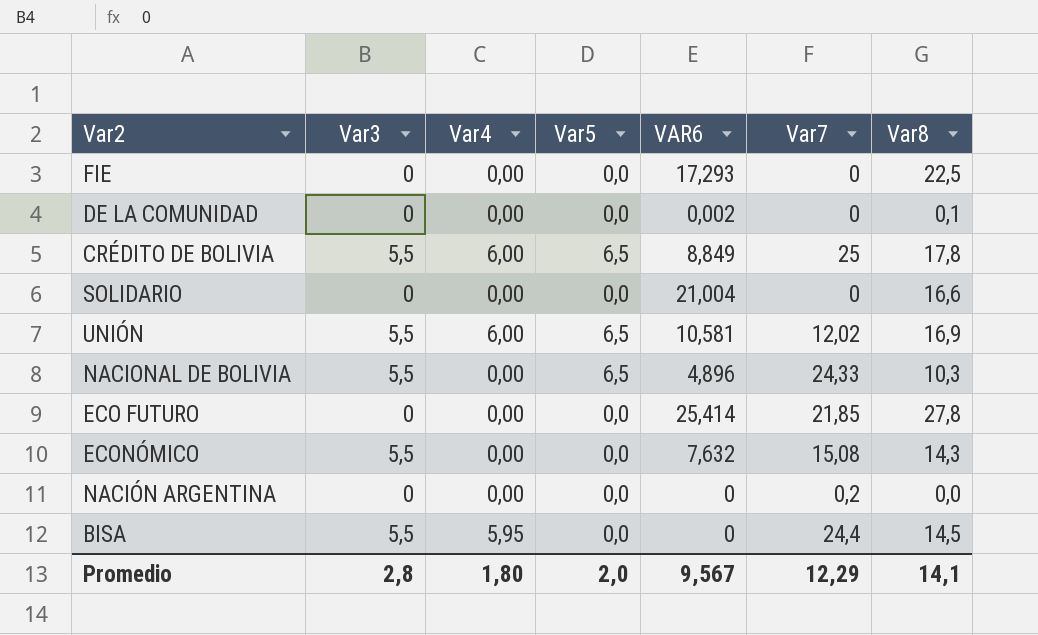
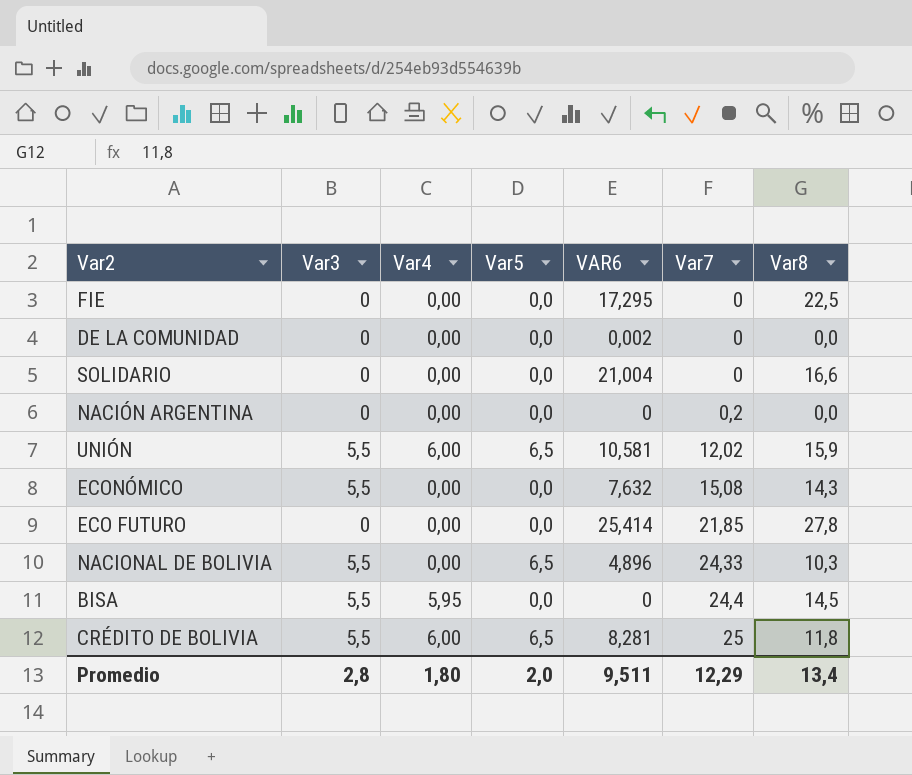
row order: none -> Var7 ascending
FIE | VAR6: 17,293 -> 17,295
DE LA COMUNIDAD | Var8: 0,1 -> 0,0
UNIÓN | Var8: 16,9 -> 15,9
CRÉDITO DE BOLIVIA | VAR6: 8,849 -> 8,281
CRÉDITO DE BOLIVIA | Var8: 17,8 -> 11,8
Promedio | VAR6: 9,567 -> 9,511
Promedio | Var8: 14,1 -> 13,4

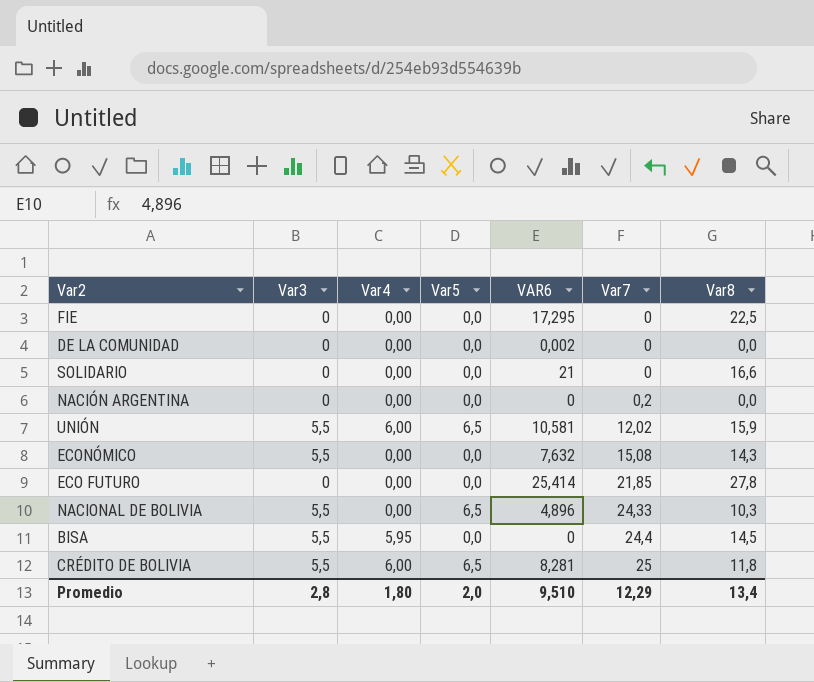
SOLIDARIO | VAR6: 21,004 -> 21
Promedio | VAR6: 9,511 -> 9,510

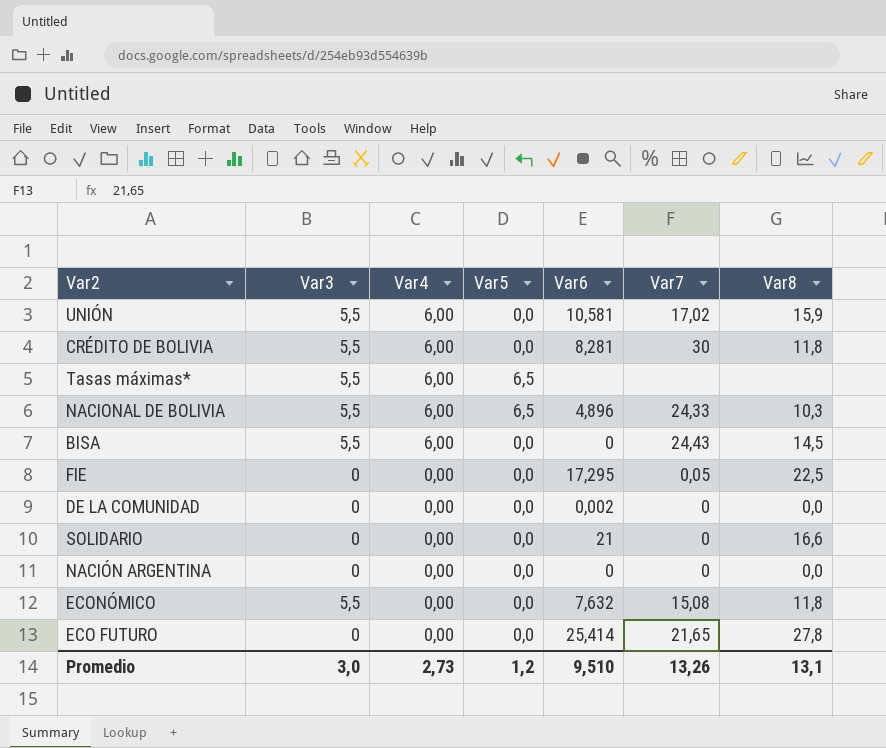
row order: Var7 ascending -> Var4 descending
column name: VAR6 -> Var6
UNIÓN | Var5: 6,5 -> 0,0
UNIÓN | Var7: 12,02 -> 17,02
CRÉDITO DE BOLIVIA | Var5: 6,5 -> 0,0
CRÉDITO DE BOLIVIA | Var7: 25 -> 30
row Tasas máximas*: none -> 5,5 | 6,00 | 6,5 | none | none | none
NACIONAL DE BOLIVIA | Var4: 0,00 -> 6,00
BISA | Var4: 5,95 -> 6,00
BISA | Var7: 24,4 -> 24,43
FIE | Var7: 0 -> 0,05
NACIÓN ARGENTINA | Var7: 0,2 -> 0
ECONÓMICO | Var8: 14,3 -> 11,8
ECO FUTURO | Var7: 21,85 -> 21,65
Promedio | Var3: 2,8 -> 3,0
Promedio | Var4: 1,80 -> 2,73
Promedio | Var5: 2,0 -> 1,2
Promedio | Var7: 12,29 -> 13,26
Promedio | Var8: 13,4 -> 13,1

